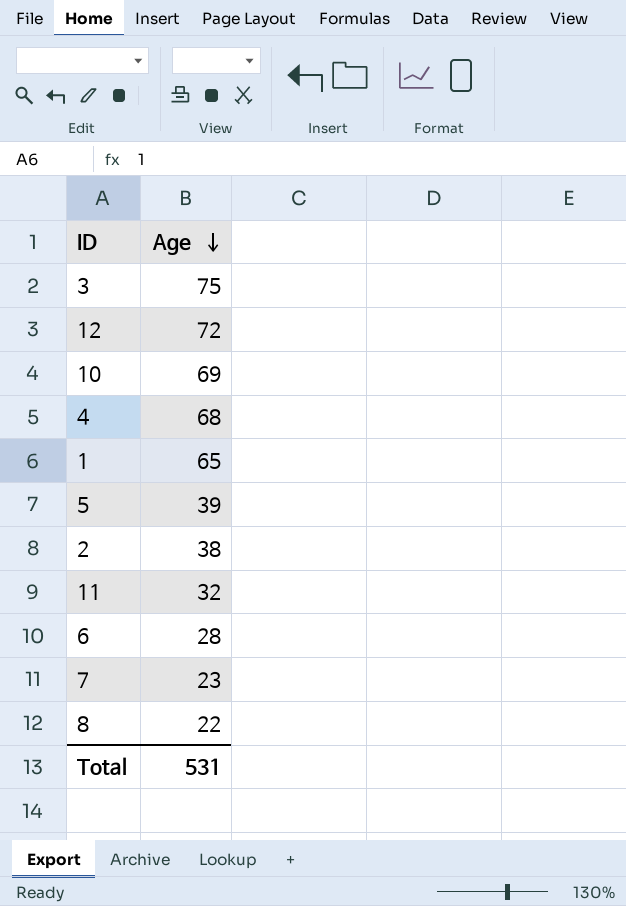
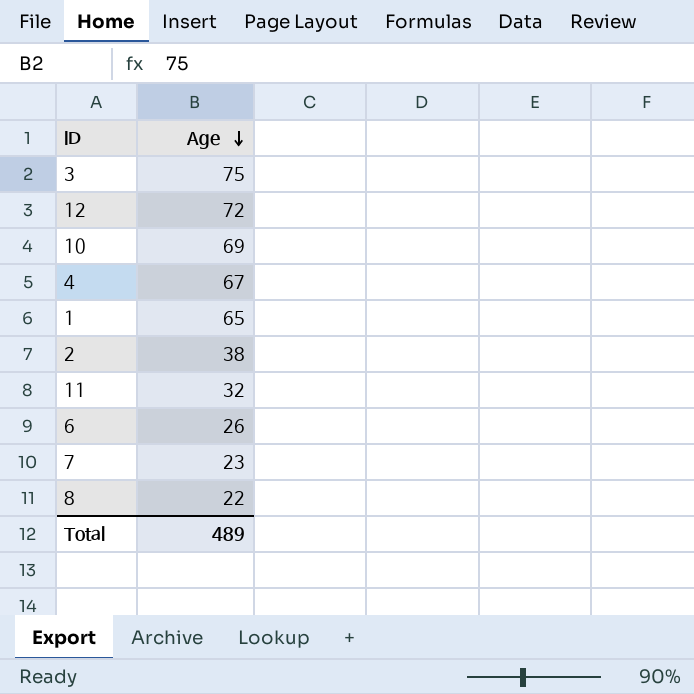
row 5: 39 -> none
4 | Age: 68 -> 67
6 | Age: 28 -> 26
Total | Age: 531 -> 489

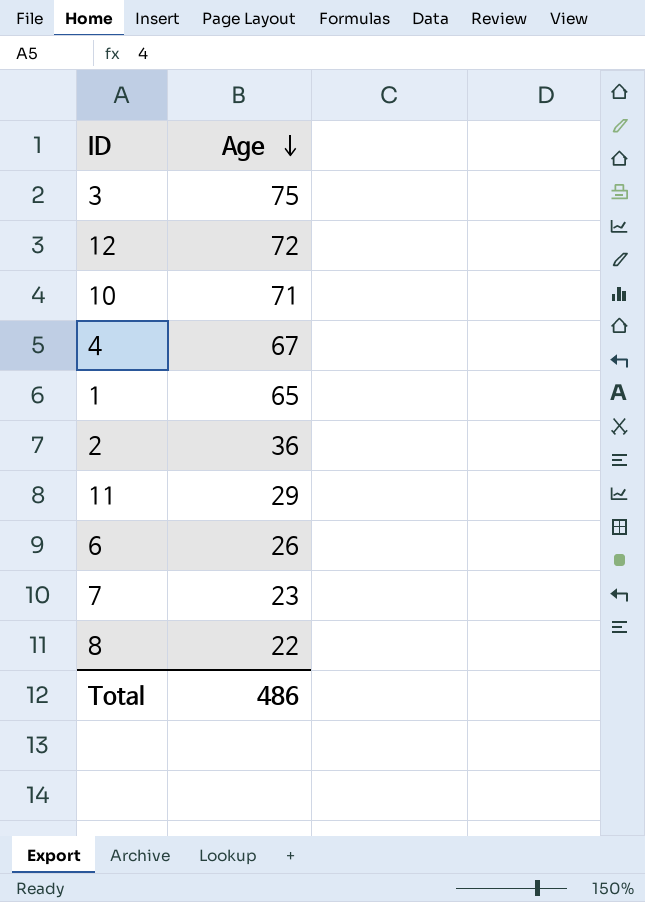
10 | Age: 69 -> 71
2 | Age: 38 -> 36
11 | Age: 32 -> 29
Total | Age: 489 -> 486

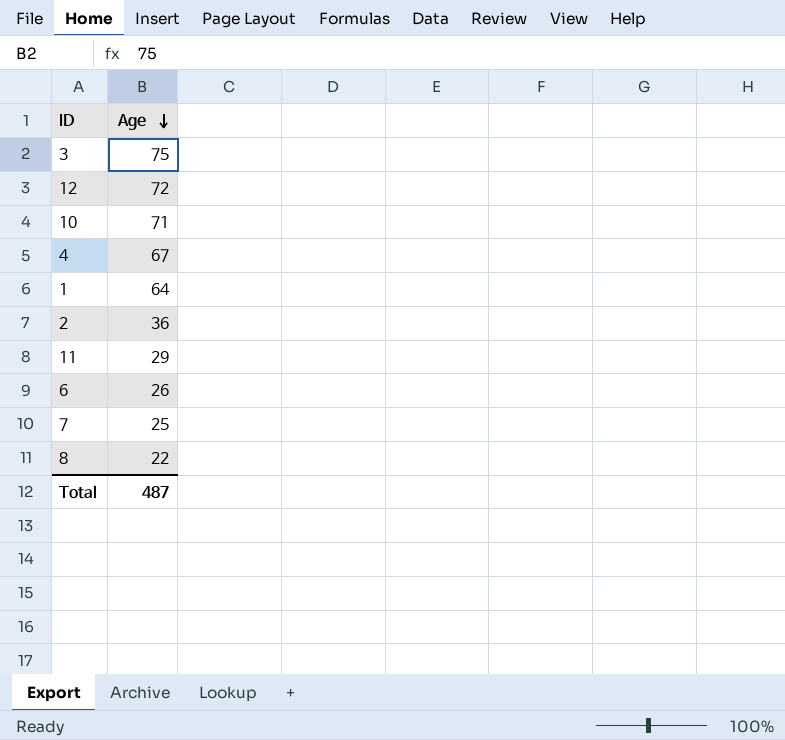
1 | Age: 65 -> 64
7 | Age: 23 -> 25
Total | Age: 486 -> 487

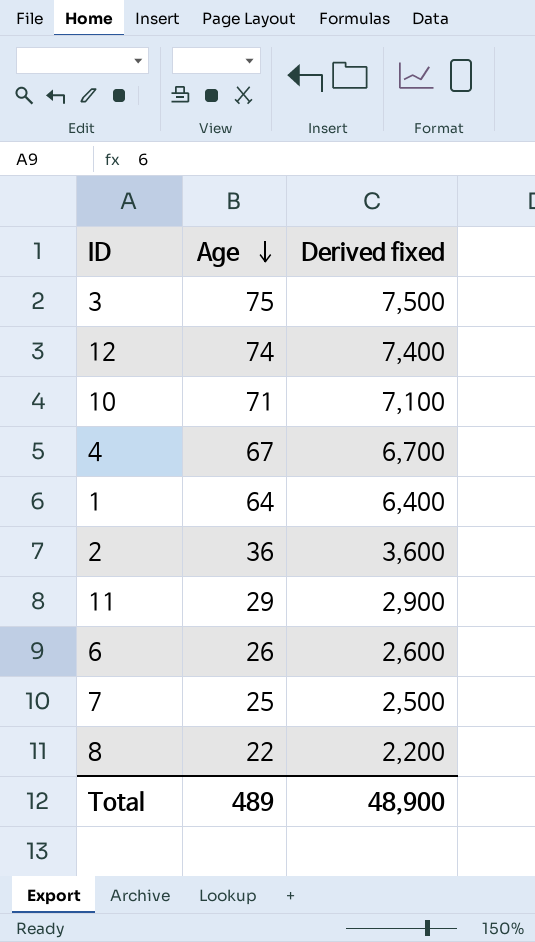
column Derived fixed | formula: none -> [Age] * 100
12 | Age: 72 -> 74
Total | Age: 487 -> 489

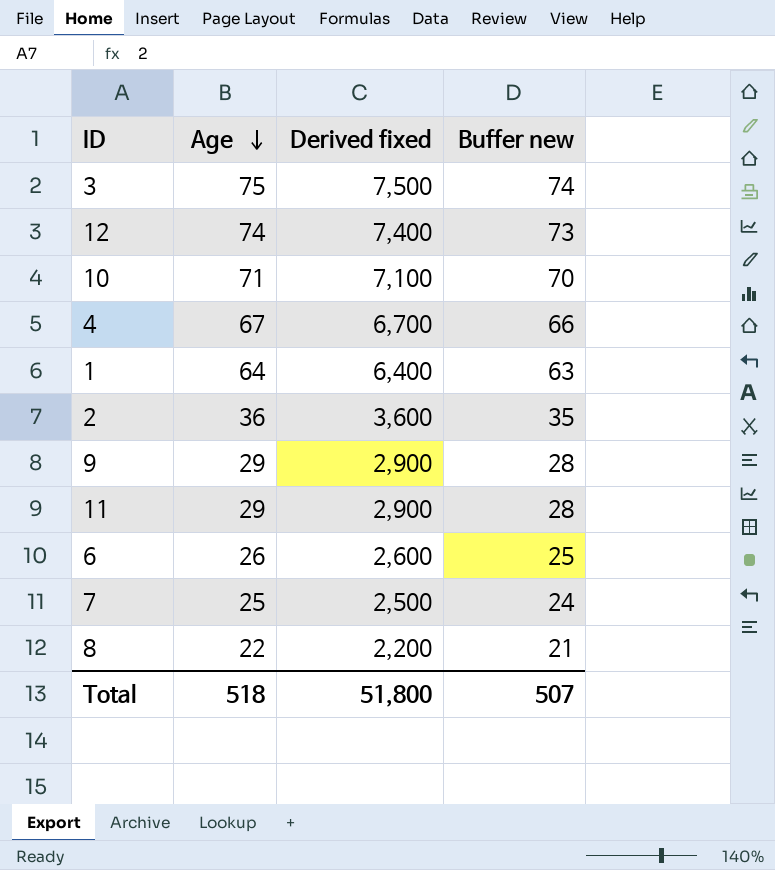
column Buffer new | formula: none -> [Age] - 1
row 9: none -> 29 | 2,900 | 28
Total | Age: 489 -> 518
Total | Derived fixed: 48,900 -> 51,800

